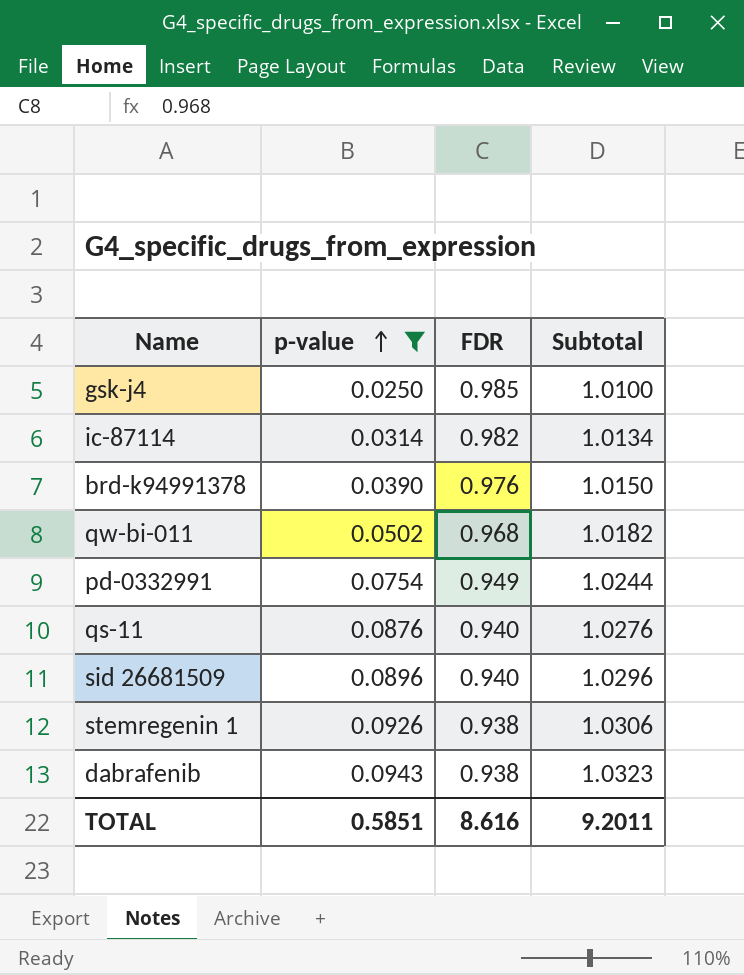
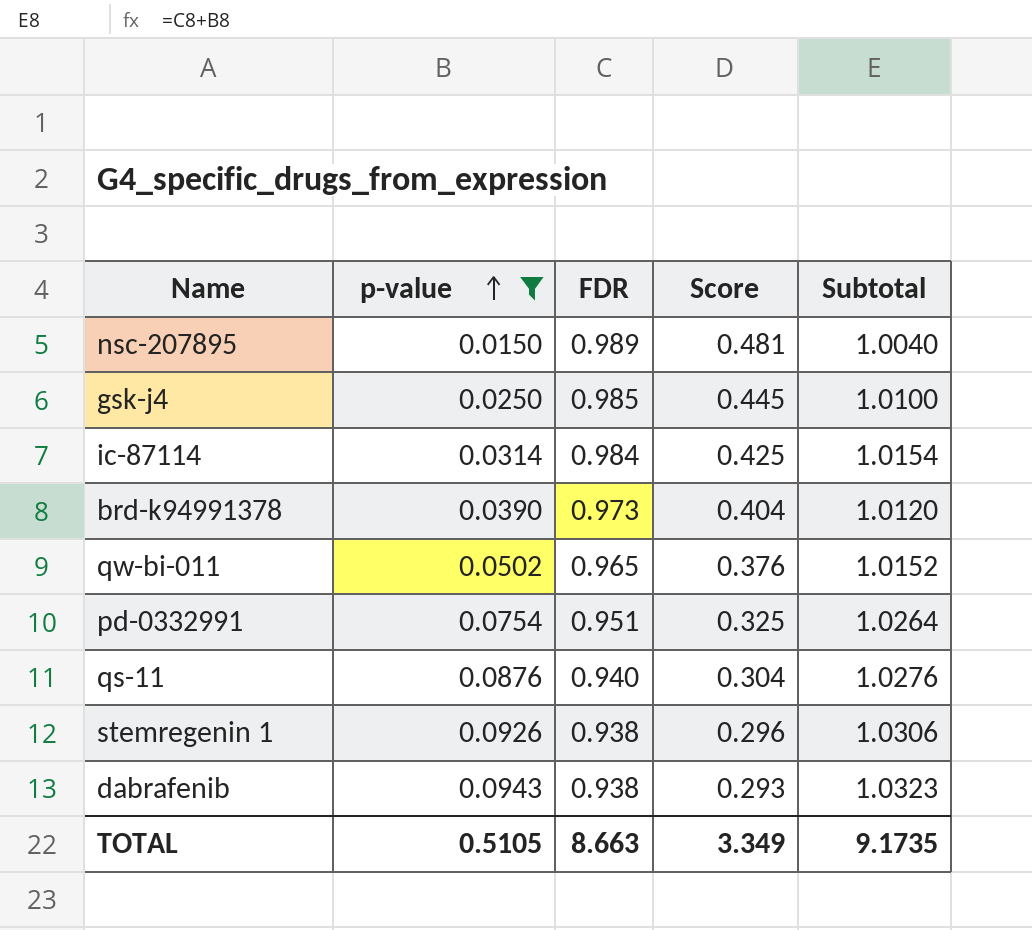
column Score | position: none -> 4
row sid 26681509: 0.0896 | 0.940 | 1.0296 -> none
row nsc-207895: none -> 0.0150 | 0.989 | 0.481 | 1.0040
ic-87114 | FDR: 0.982 -> 0.984
ic-87114 | Subtotal: 1.0134 -> 1.0154
brd-k94991378 | FDR: 0.976 -> 0.973
brd-k94991378 | Subtotal: 1.0150 -> 1.0120
qw-bi-011 | FDR: 0.968 -> 0.965
qw-bi-011 | Subtotal: 1.0182 -> 1.0152
pd-0332991 | FDR: 0.949 -> 0.951
pd-0332991 | Subtotal: 1.0244 -> 1.0264
TOTAL | p-value: 0.5851 -> 0.5105
TOTAL | FDR: 8.616 -> 8.663
TOTAL | Subtotal: 9.2011 -> 9.1735

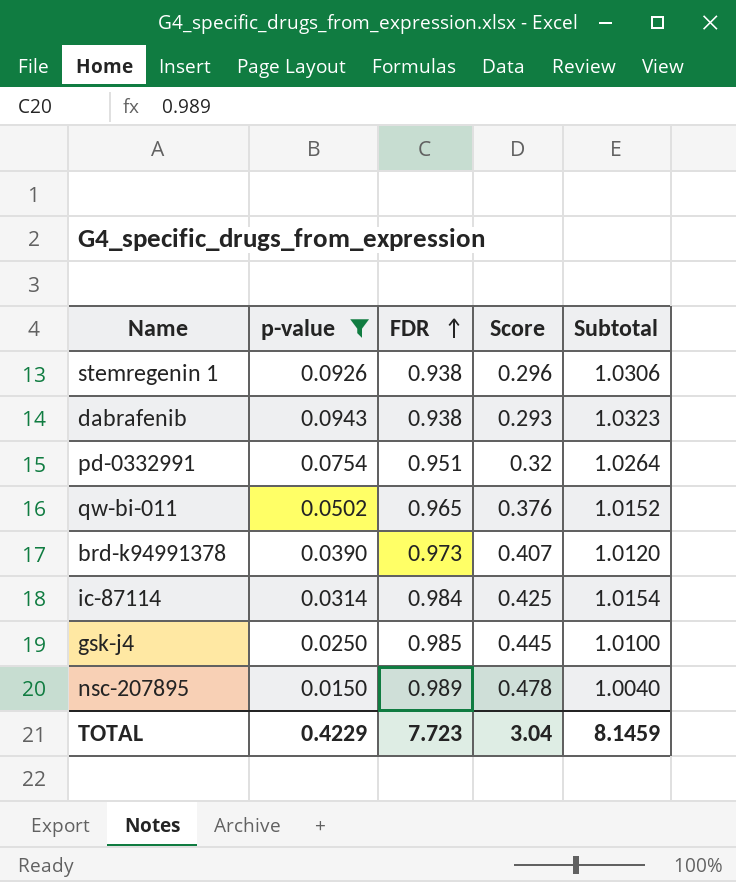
row order: p-value ascending -> FDR ascending
row qs-11: 0.0876 | 0.940 | 0.304 | 1.0276 -> none
pd-0332991 | Score: 0.325 -> 0.32
brd-k94991378 | Score: 0.404 -> 0.407
nsc-207895 | Score: 0.481 -> 0.478
TOTAL | p-value: 0.5105 -> 0.4229
TOTAL | FDR: 8.663 -> 7.723
TOTAL | Score: 3.349 -> 3.04
TOTAL | Subtotal: 9.1735 -> 8.1459

